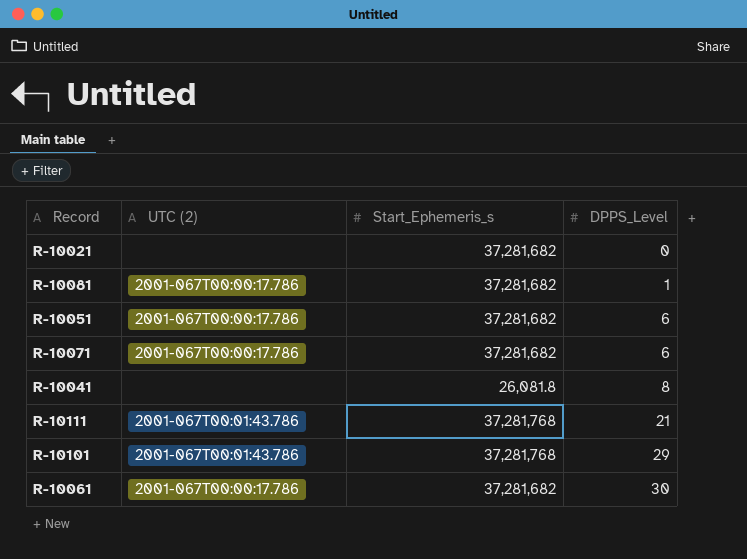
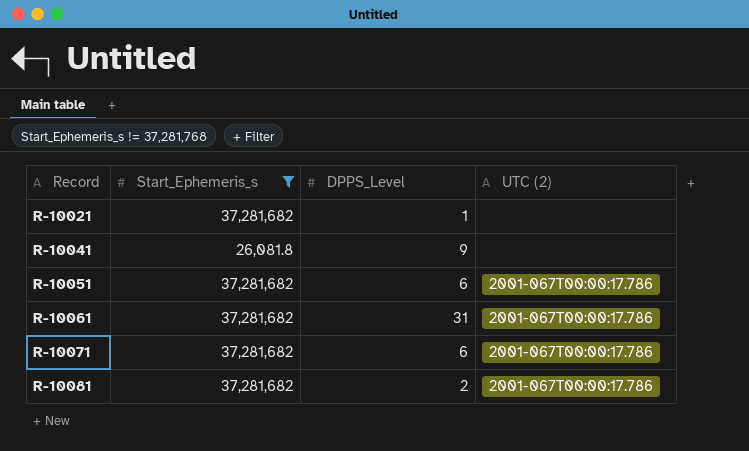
filter: none -> Start_Ephemeris_s != 37,281,768
row order: DPPS_Level ascending -> Record ascending
column UTC (2) | position: 2 -> 4
R-10021 | DPPS_Level: 0 -> 1
R-10041 | DPPS_Level: 8 -> 9
R-10061 | DPPS_Level: 30 -> 31
R-10081 | DPPS_Level: 1 -> 2

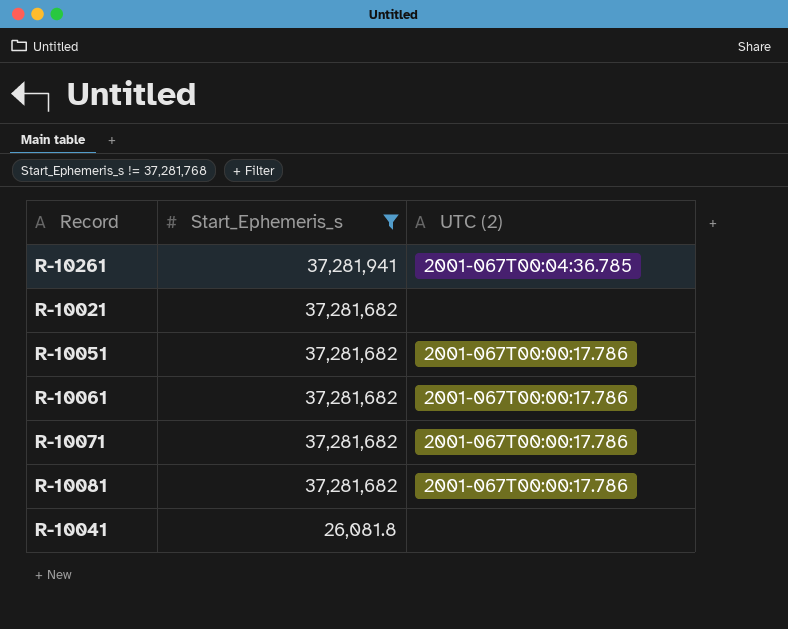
row order: Record ascending -> Start_Ephemeris_s descending
column DPPS_Level | position: 3 -> none
row R-10261: none -> 37,281,941 | 2001-067T00:04:36.785

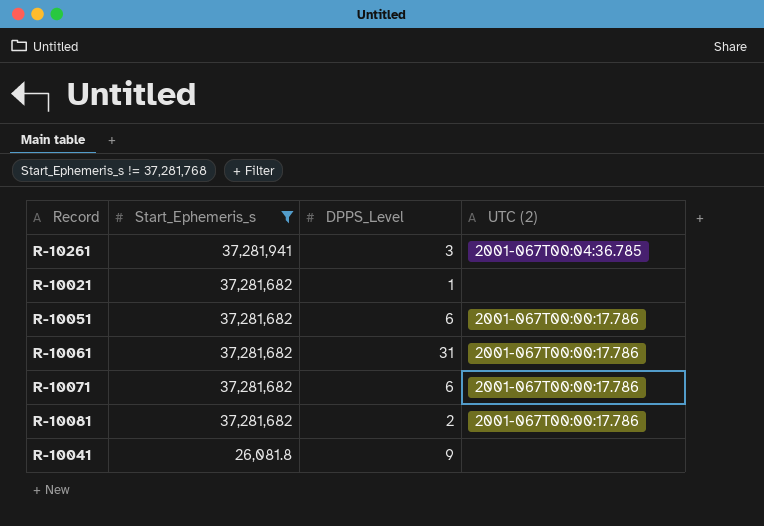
column DPPS_Level | position: none -> 3

